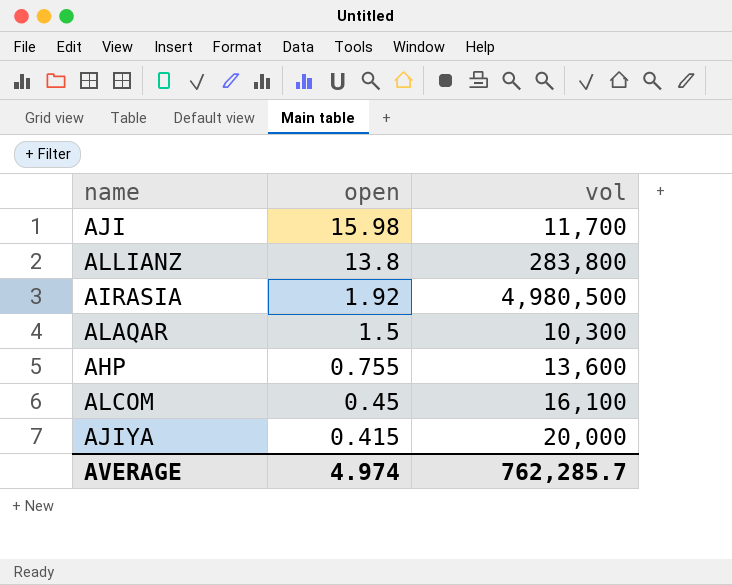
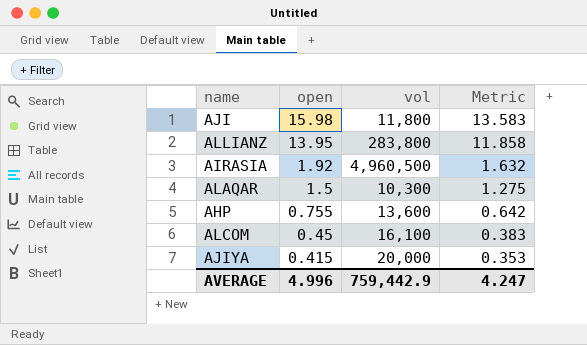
column Metric | formula: none -> [open] * 0.85
AJI | vol: 11,700 -> 11,800
ALLIANZ | open: 13.8 -> 13.95
AIRASIA | vol: 4,980,500 -> 4,960,500
AVERAGE | open: 4.974 -> 4.996
AVERAGE | vol: 762,285.7 -> 759,442.9

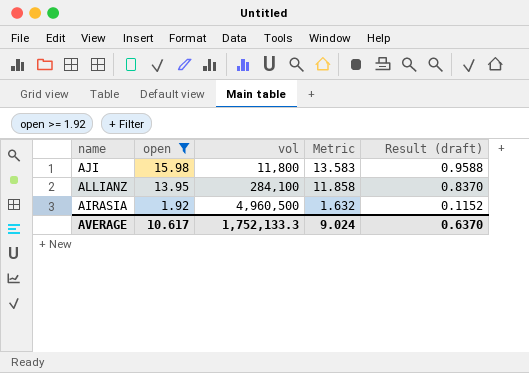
filter: none -> open >= 1.92
column Result (draft) | formula: none -> [open] * 0.06
ALLIANZ | vol: 283,800 -> 284,100
AVERAGE | open: 4.996 -> 10.617
AVERAGE | vol: 759,442.9 -> 1,752,133.3
AVERAGE | Metric: 4.247 -> 9.024

